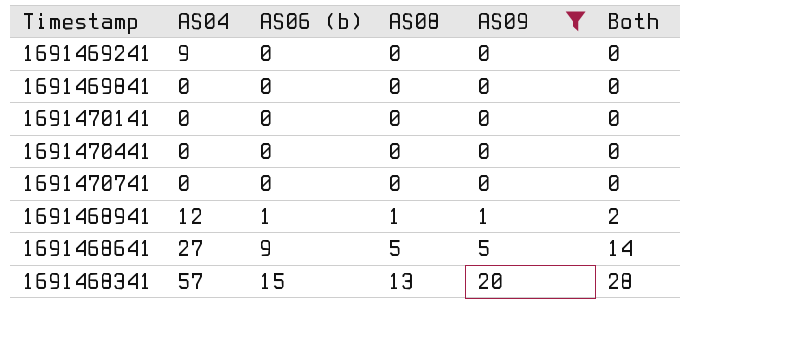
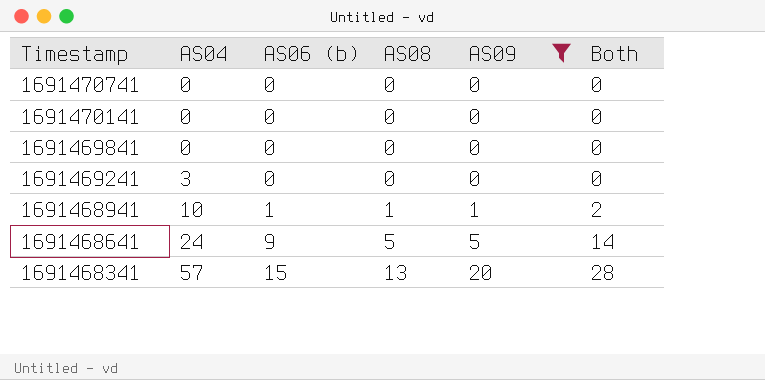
row order: AS06 (b) ascending -> Timestamp descending
row 1691470441: 0 | 0 | 0 | 0 | 0 -> none
1691469241 | AS04: 9 -> 3
1691468941 | AS04: 12 -> 10
1691468641 | AS04: 27 -> 24

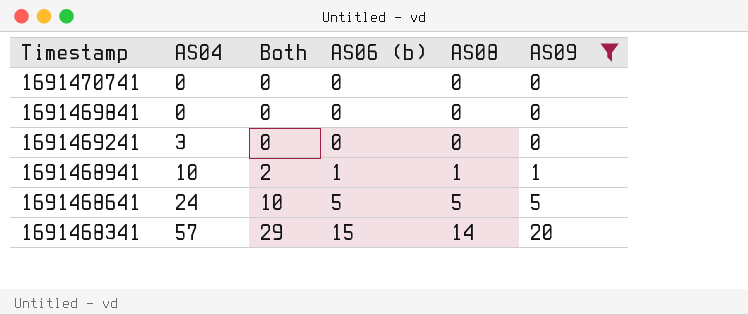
column Both | position: 6 -> 3
row 1691470141: 0 | 0 | 0 | 0 | 0 -> none
1691468641 | Both: 14 -> 10
1691468641 | AS06 (b): 9 -> 5
1691468341 | Both: 28 -> 29
1691468341 | AS08: 13 -> 14

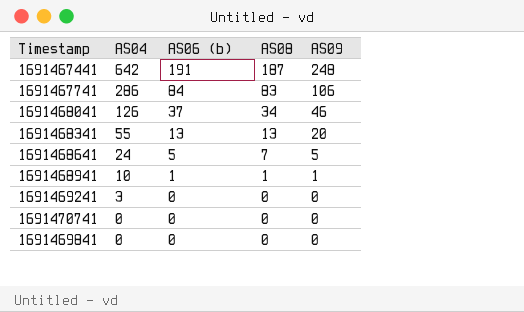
filter: AS09 <= 20 -> none
row order: Timestamp descending -> AS04 descending
column Both | formula: [AS06 (b)] + [AS08] -> none
1691468341 | AS04: 57 -> 55
1691468341 | AS06 (b): 15 -> 13
1691468341 | AS08: 14 -> 13
1691468641 | AS08: 5 -> 7

